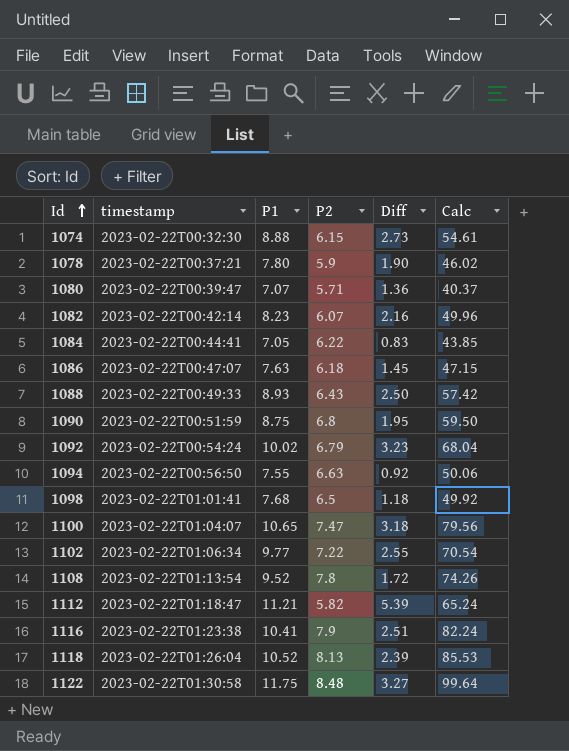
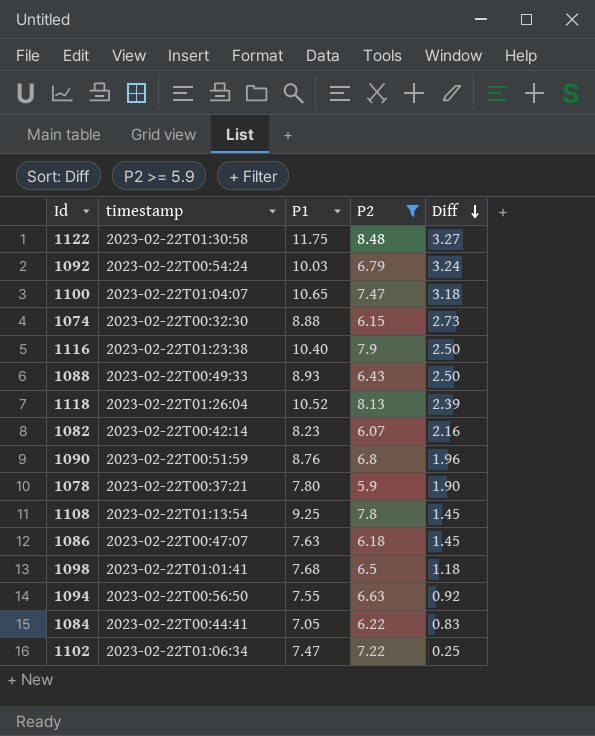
filter: none -> P2 >= 5.9
row order: Id ascending -> Diff descending
column Calc | formula: [P1] * [P2] -> none
1092 | P1: 10.02 -> 10.03
1092 | Diff: 3.23 -> 3.24
1116 | P1: 10.41 -> 10.40
1116 | Diff: 2.51 -> 2.50
1090 | P1: 8.75 -> 8.76
1090 | Diff: 1.95 -> 1.96
1108 | P1: 9.52 -> 9.25
1108 | Diff: 1.72 -> 1.45
1102 | P1: 9.77 -> 7.47
1102 | Diff: 2.55 -> 0.25

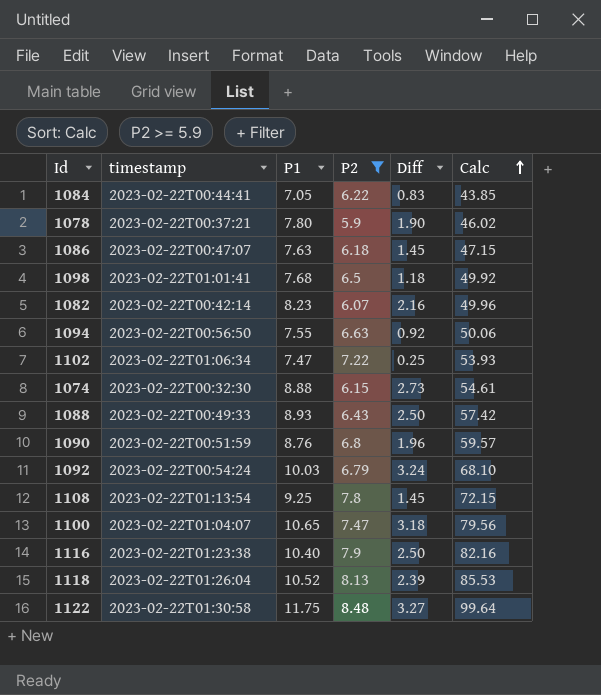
row order: Diff descending -> Calc ascending
column Calc | formula: none -> [P1] * [P2]

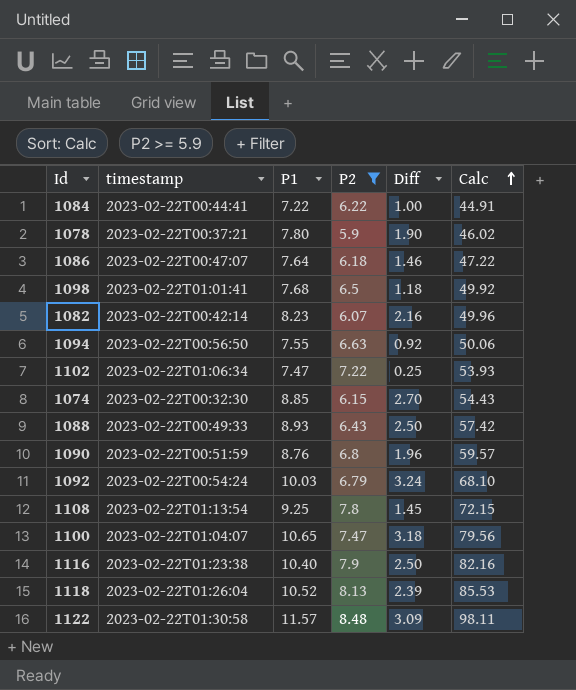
1084 | P1: 7.05 -> 7.22
1084 | Diff: 0.83 -> 1.00
1084 | Calc: 43.85 -> 44.91
1086 | P1: 7.63 -> 7.64
1086 | Diff: 1.45 -> 1.46
1086 | Calc: 47.15 -> 47.22
1074 | P1: 8.88 -> 8.85
1074 | Diff: 2.73 -> 2.70
1074 | Calc: 54.61 -> 54.43
1122 | P1: 11.75 -> 11.57
1122 | Diff: 3.27 -> 3.09
1122 | Calc: 99.64 -> 98.11

